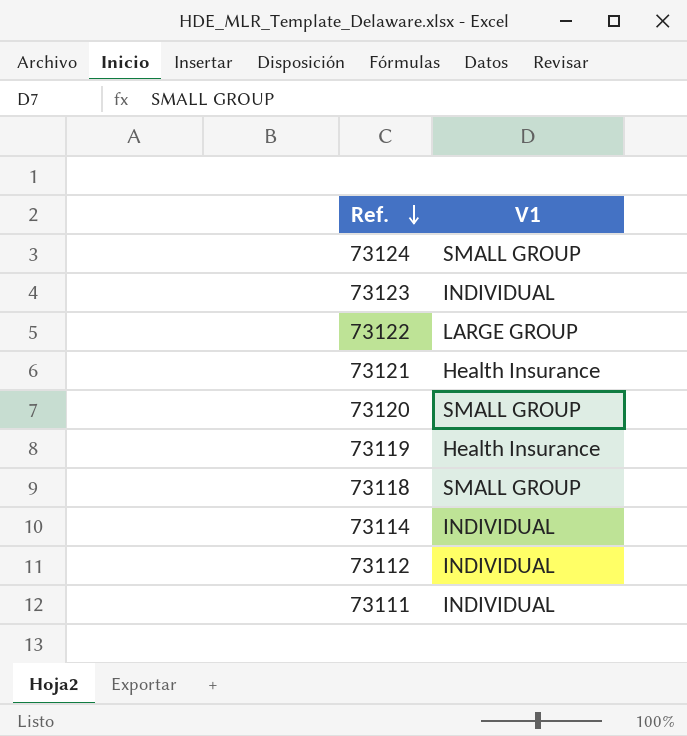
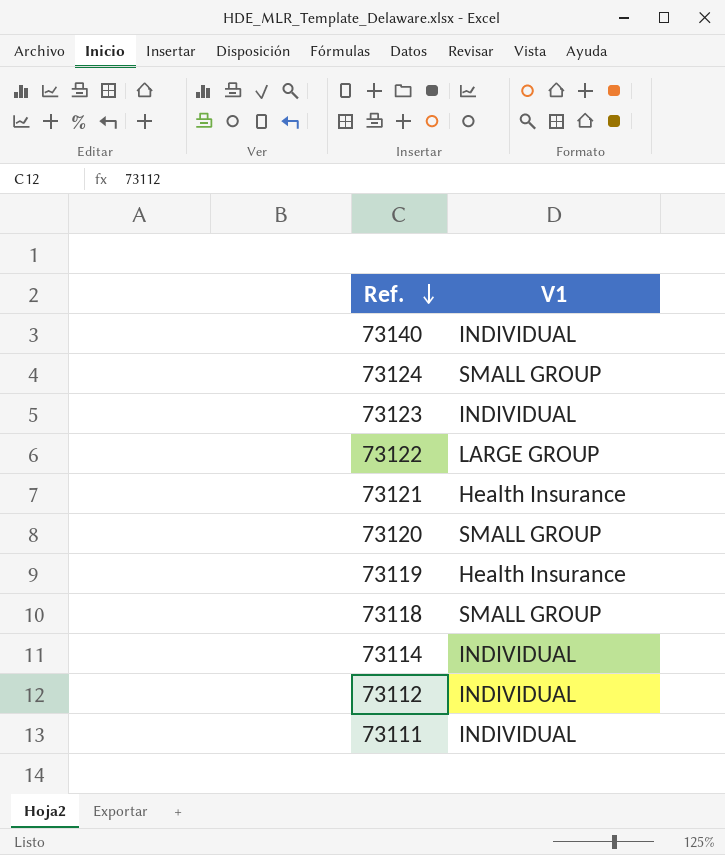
row 73140: none -> INDIVIDUAL

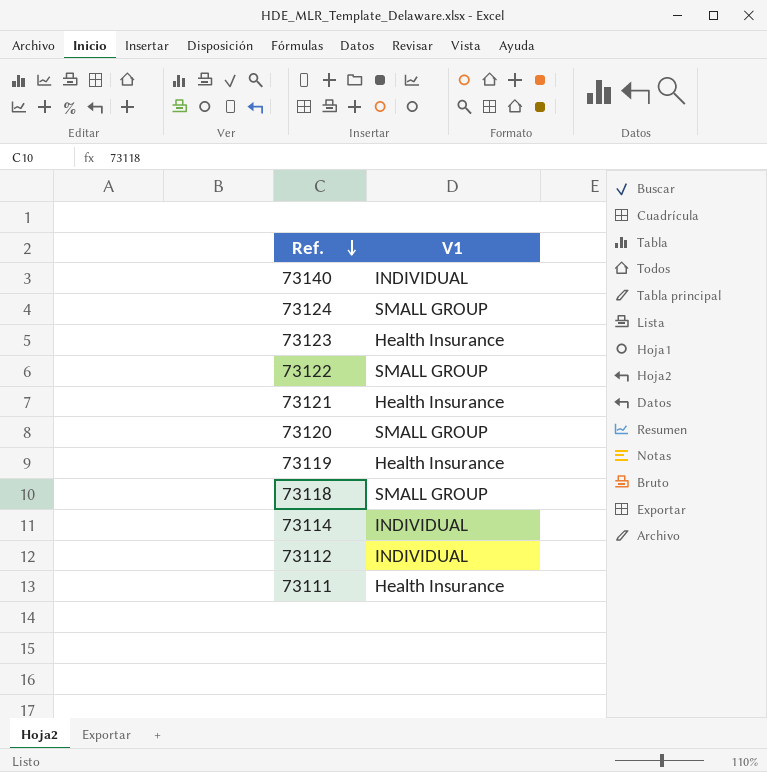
73123 | V1: INDIVIDUAL -> Health Insurance
73122 | V1: LARGE GROUP -> SMALL GROUP
73111 | V1: INDIVIDUAL -> Health Insurance

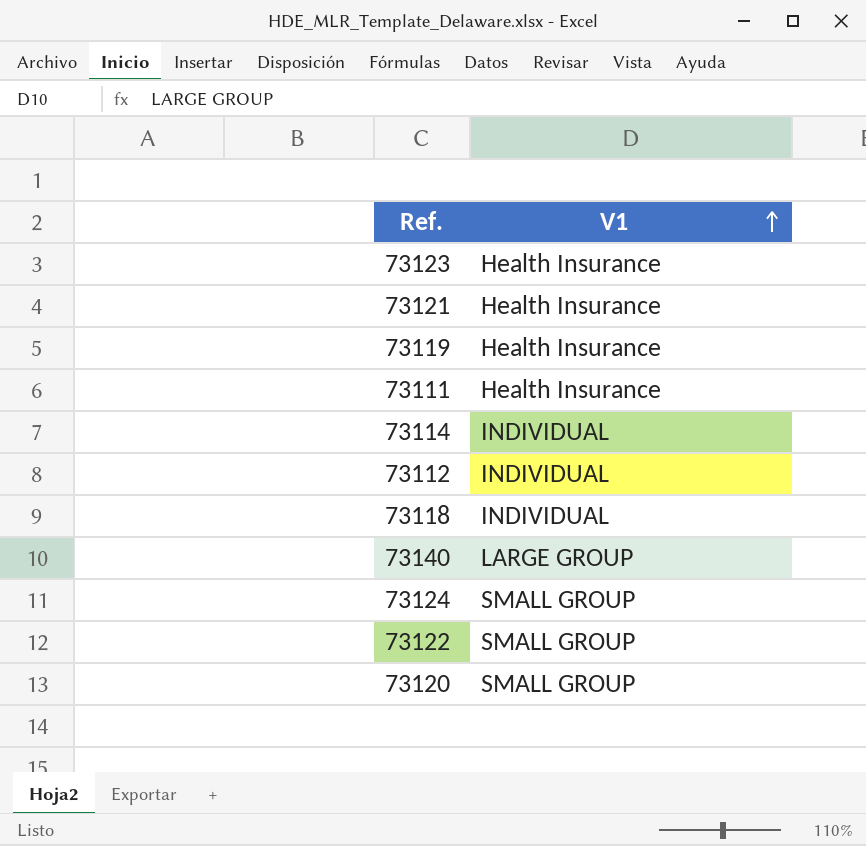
row order: Ref. descending -> V1 ascending
73118 | V1: SMALL GROUP -> INDIVIDUAL
73140 | V1: INDIVIDUAL -> LARGE GROUP

